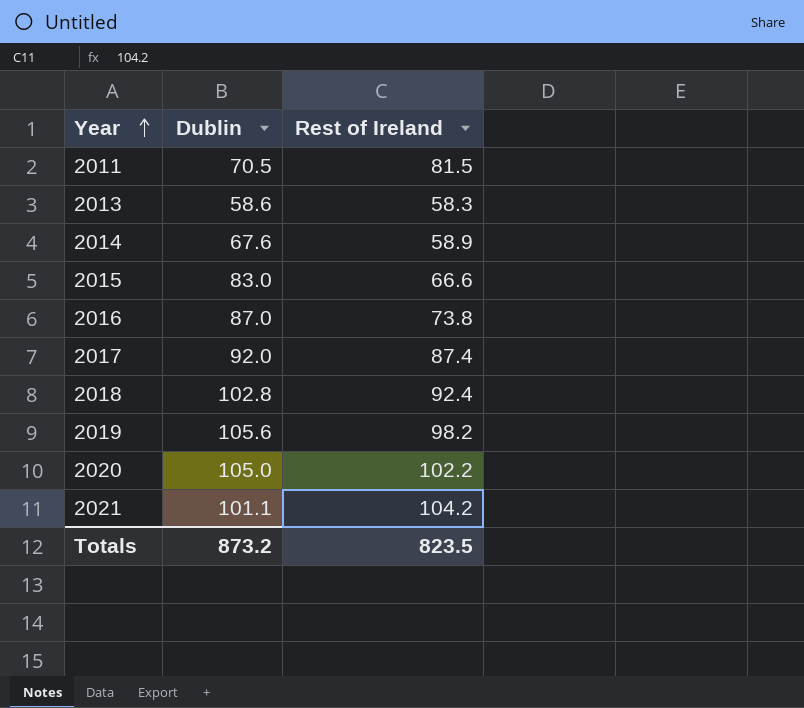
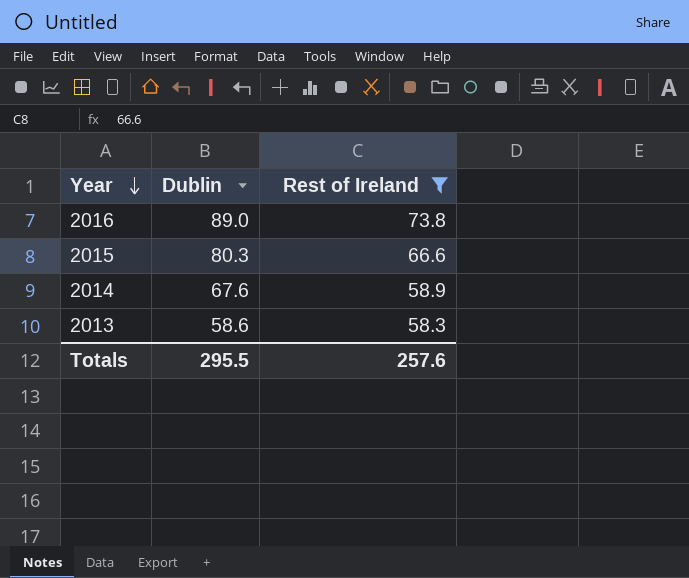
filter: none -> Rest of Ireland <= 73.8
row order: Year ascending -> Year descending
2016 | Dublin: 87.0 -> 89.0
2015 | Dublin: 83.0 -> 80.3
Totals | Dublin: 873.2 -> 295.5
Totals | Rest of Ireland: 823.5 -> 257.6

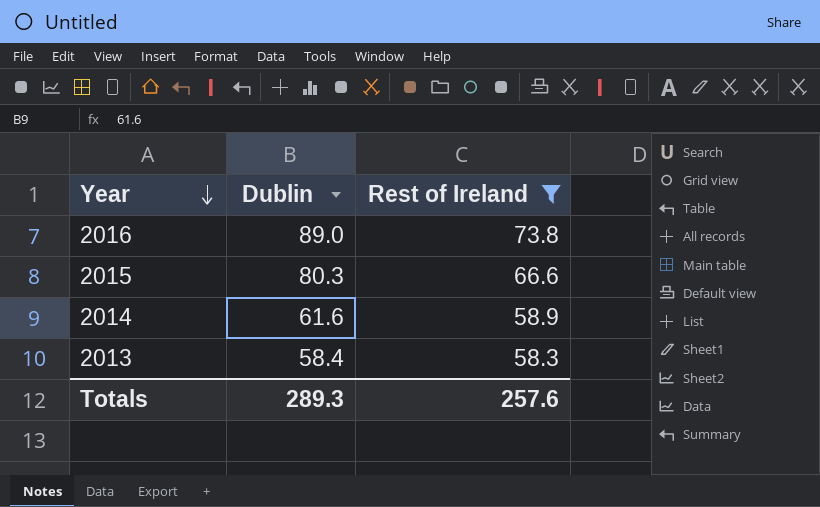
2014 | Dublin: 67.6 -> 61.6
2013 | Dublin: 58.6 -> 58.4
Totals | Dublin: 295.5 -> 289.3

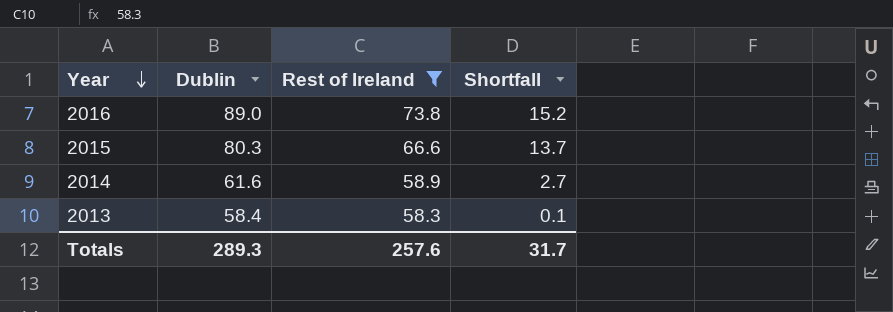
column Shortfall | formula: none -> [Dublin] - [Rest of Ireland]

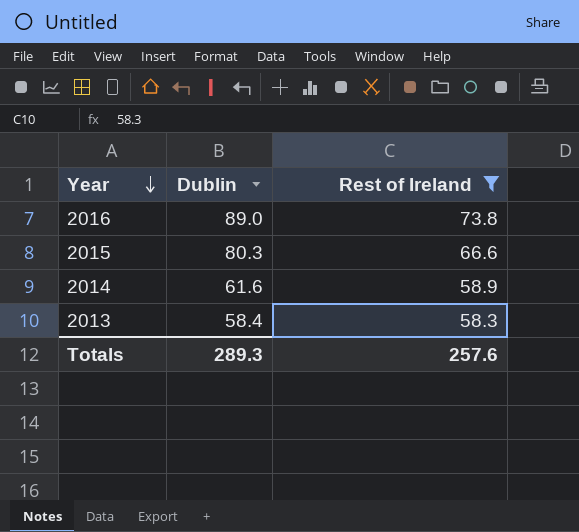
column Shortfall | formula: [Dublin] - [Rest of Ireland] -> none

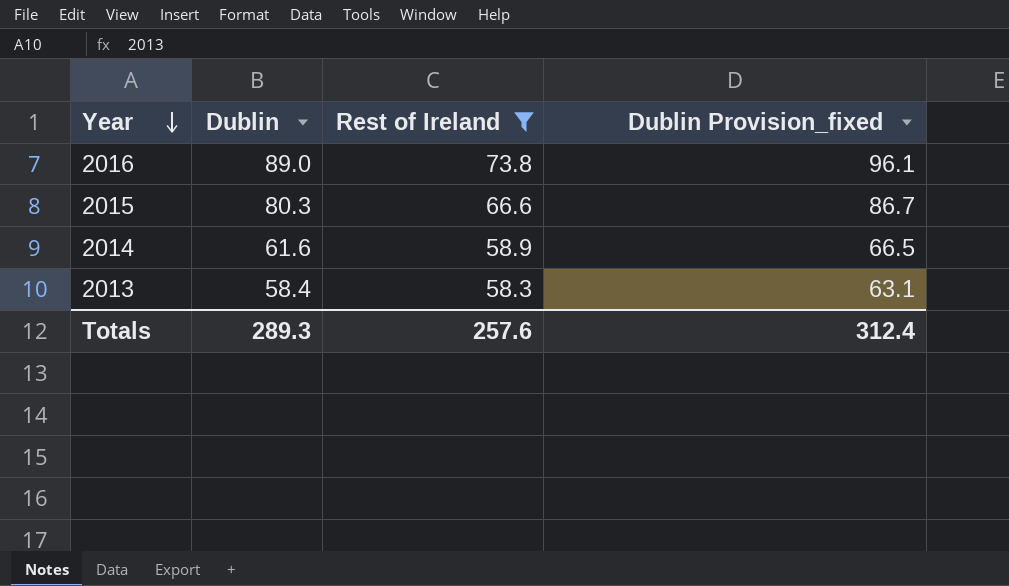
column Dublin Provision_fixed | formula: none -> [Dublin] * 1.08

